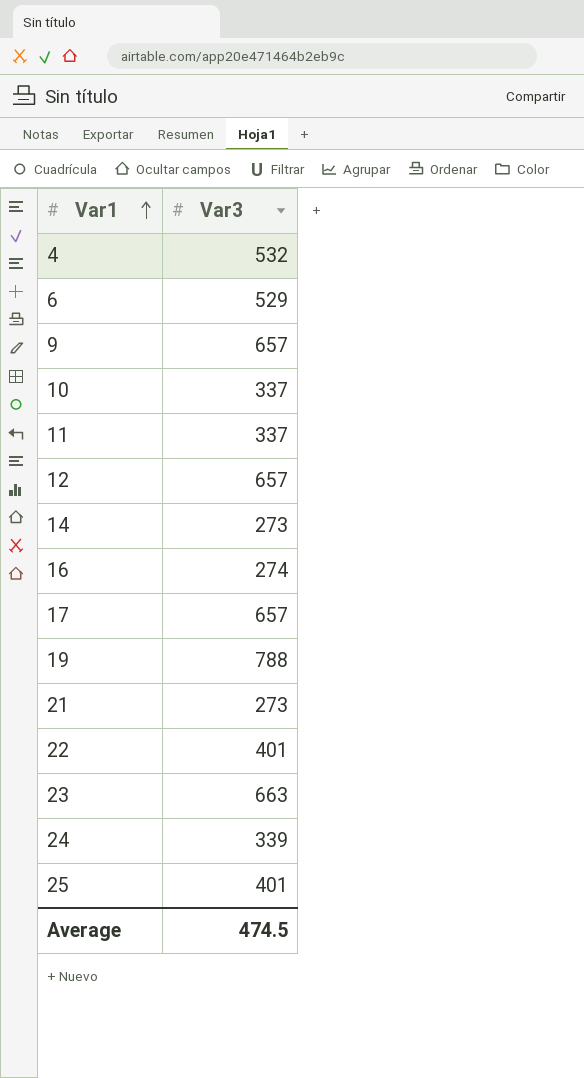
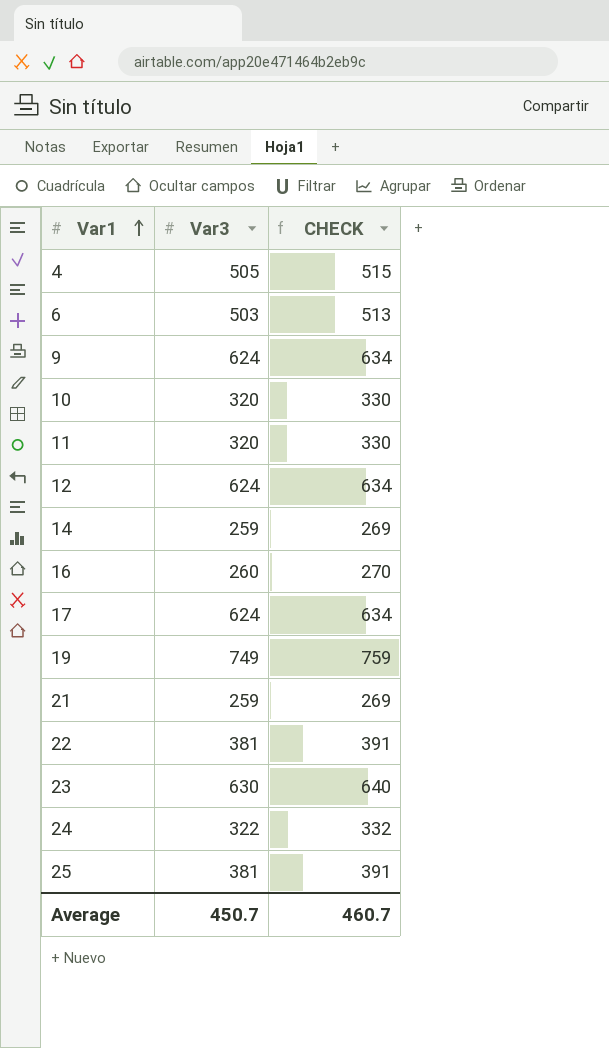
column CHECK | formula: none -> [Var3] + 10
4 | Var3: 532 -> 505
6 | Var3: 529 -> 503
9 | Var3: 657 -> 624
10 | Var3: 337 -> 320
11 | Var3: 337 -> 320
12 | Var3: 657 -> 624
14 | Var3: 273 -> 259
16 | Var3: 274 -> 260
17 | Var3: 657 -> 624
19 | Var3: 788 -> 749
21 | Var3: 273 -> 259
22 | Var3: 401 -> 381
23 | Var3: 663 -> 630
24 | Var3: 339 -> 322
25 | Var3: 401 -> 381
Average | Var3: 474.5 -> 450.7

